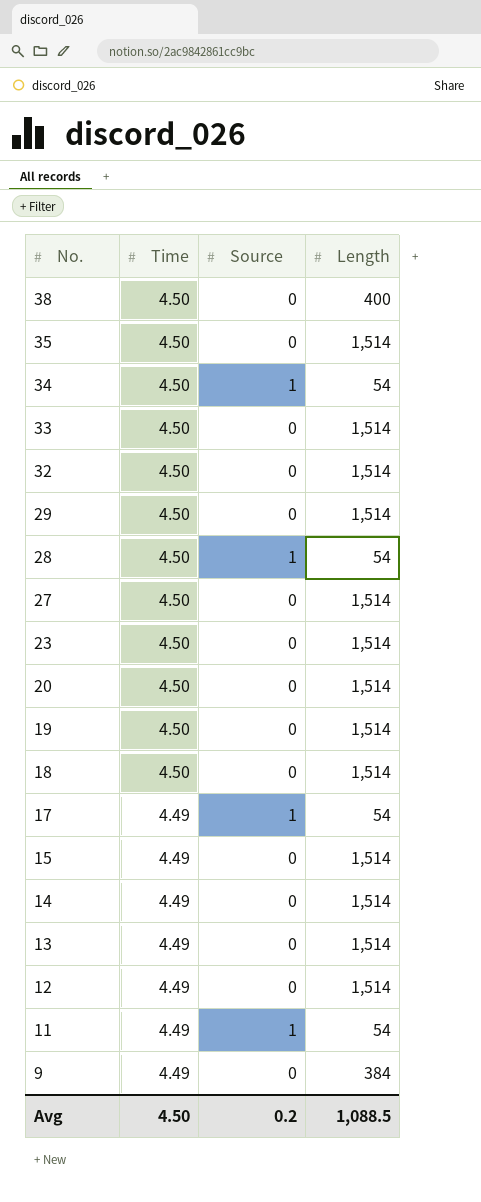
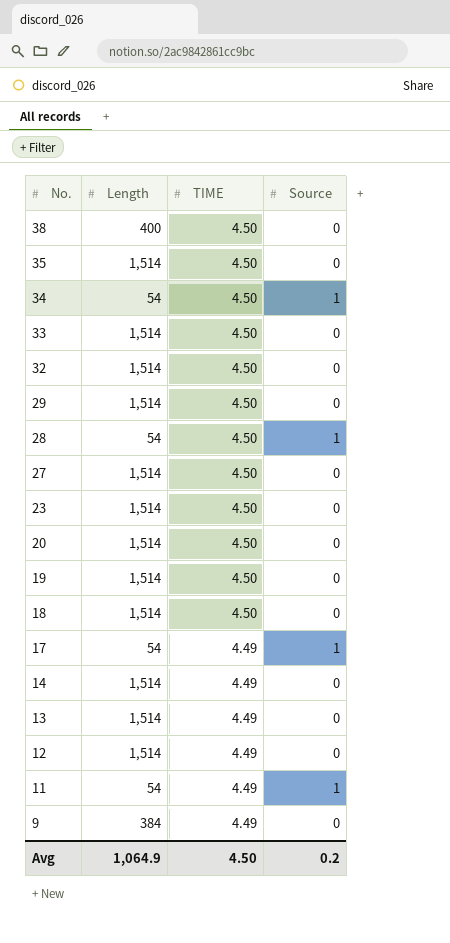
column Length | position: 4 -> 2
column name: Time -> TIME
row 15: 4.49 | 0 | 1,514 -> none
Avg | Length: 1,088.5 -> 1,064.9

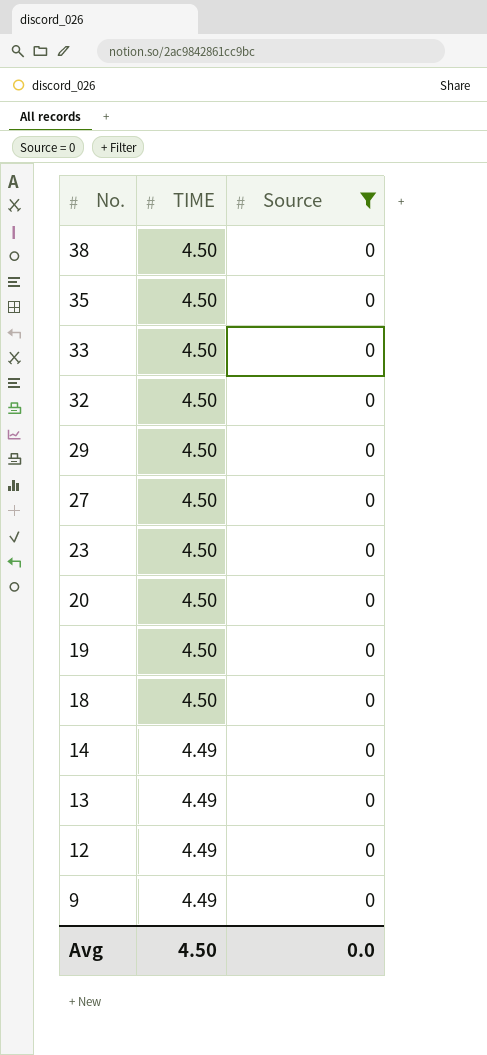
filter: none -> Source = 0
column Length | position: 2 -> none
Avg | Source: 0.2 -> 0.0

